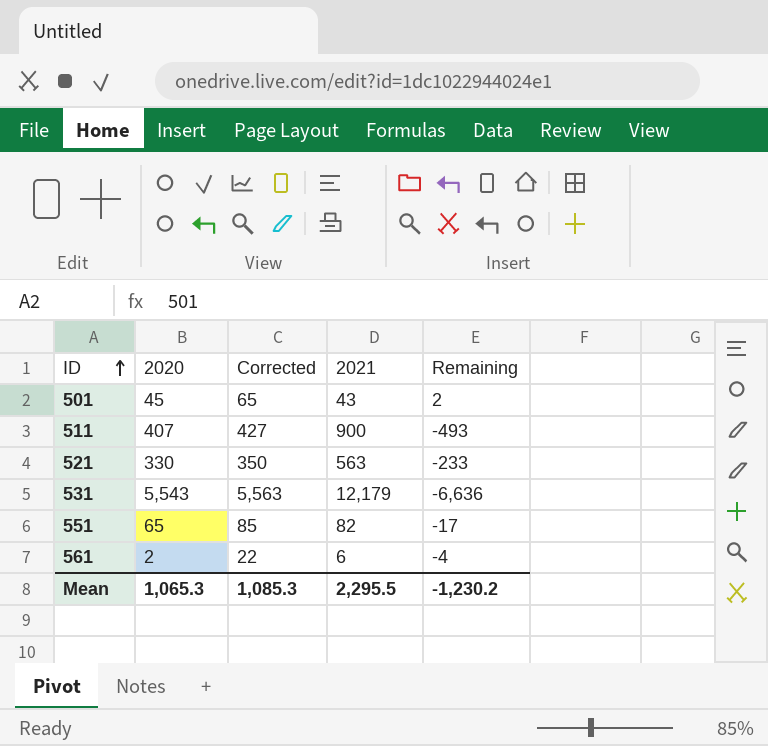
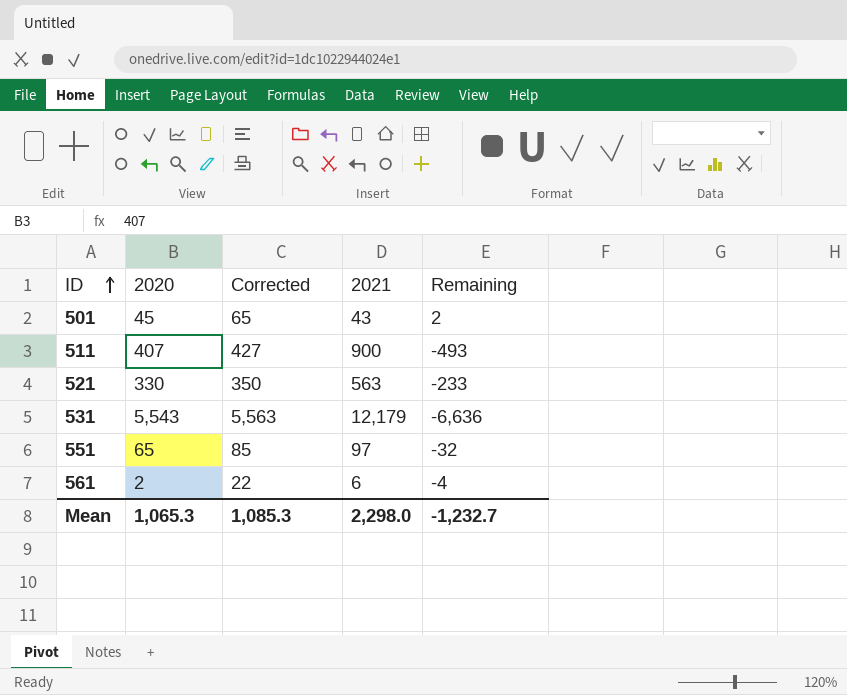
551 | 2021: 82 -> 97
551 | Remaining: -17 -> -32
Mean | 2021: 2,295.5 -> 2,298.0
Mean | Remaining: -1,230.2 -> -1,232.7

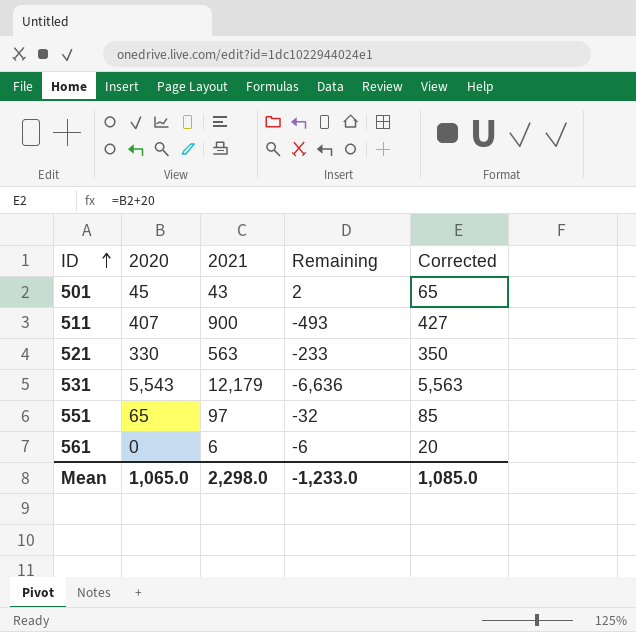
column Corrected | position: 3 -> 5
561 | 2020: 2 -> 0
561 | Remaining: -4 -> -6
561 | Corrected: 22 -> 20
Mean | 2020: 1,065.3 -> 1,065.0
Mean | Remaining: -1,232.7 -> -1,233.0
Mean | Corrected: 1,085.3 -> 1,085.0

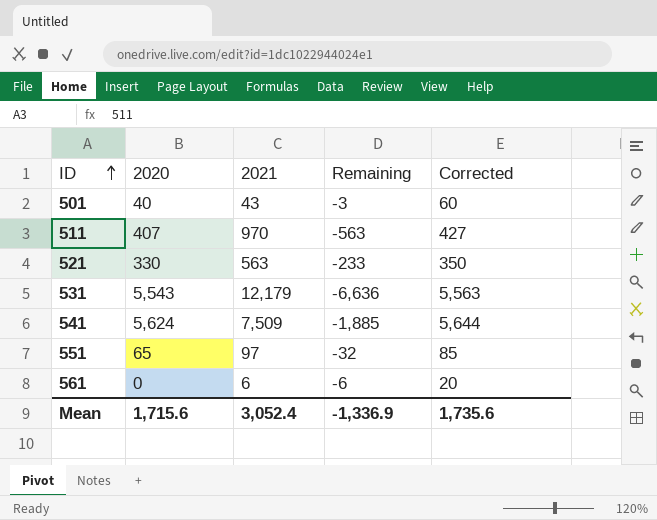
501 | 2020: 45 -> 40
501 | Remaining: 2 -> -3
501 | Corrected: 65 -> 60
511 | 2021: 900 -> 970
511 | Remaining: -493 -> -563
row 541: none -> 5,624 | 7,509 | -1,885 | 5,644
Mean | 2020: 1,065.0 -> 1,715.6
Mean | 2021: 2,298.0 -> 3,052.4
Mean | Remaining: -1,233.0 -> -1,336.9
Mean | Corrected: 1,085.0 -> 1,735.6

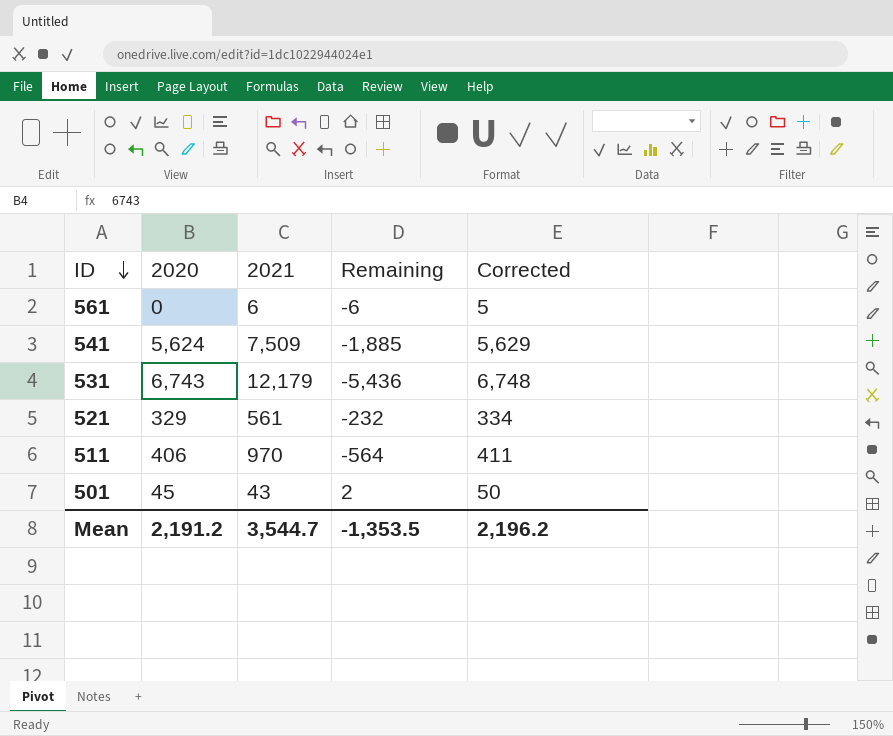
row order: ID ascending -> ID descending
column Corrected | formula: [2020] + 20 -> [2020] + 5
row 551: 65 | 97 | -32 | 85 -> none
531 | 2020: 5,543 -> 6,743
531 | Remaining: -6,636 -> -5,436
521 | 2020: 330 -> 329
521 | 2021: 563 -> 561
521 | Remaining: -233 -> -232
511 | 2020: 407 -> 406
511 | Remaining: -563 -> -564
501 | 2020: 40 -> 45
501 | Remaining: -3 -> 2
Mean | 2020: 1,715.6 -> 2,191.2
Mean | 2021: 3,052.4 -> 3,544.7
Mean | Remaining: -1,336.9 -> -1,353.5
Mean | Corrected: 1,735.6 -> 2,196.2

